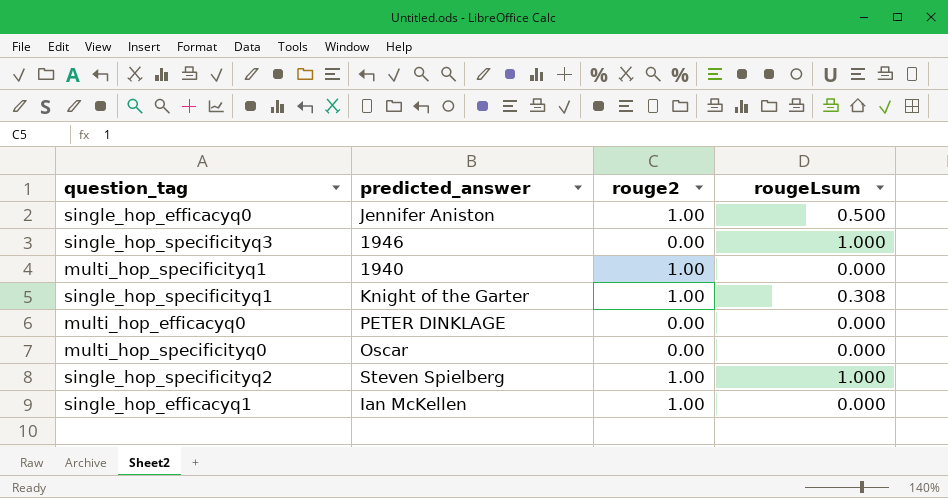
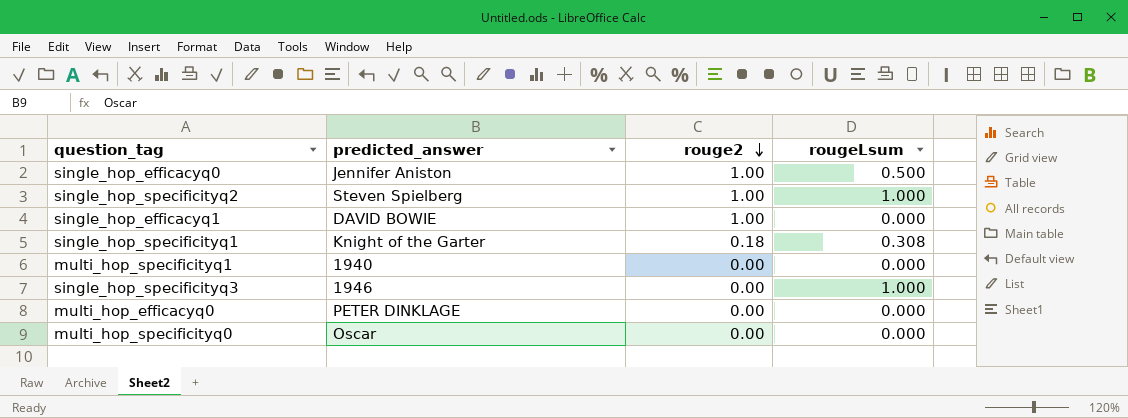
row order: none -> rouge2 descending
single_hop_efficacyq1 | predicted_answer: Ian McKellen -> DAVID BOWIE
single_hop_specificityq1 | rouge2: 1.00 -> 0.18
multi_hop_specificityq1 | rouge2: 1.00 -> 0.00

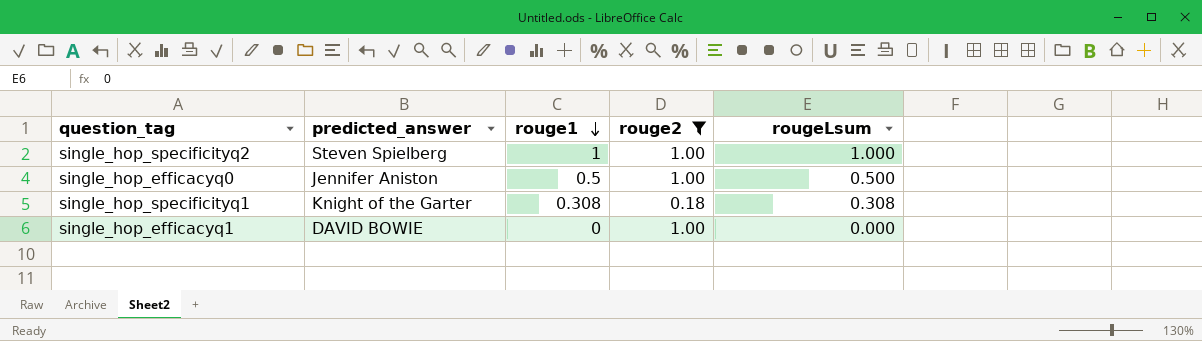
filter: none -> rouge2 != 0.00
row order: rouge2 descending -> rouge1 descending
column rouge1 | position: none -> 3

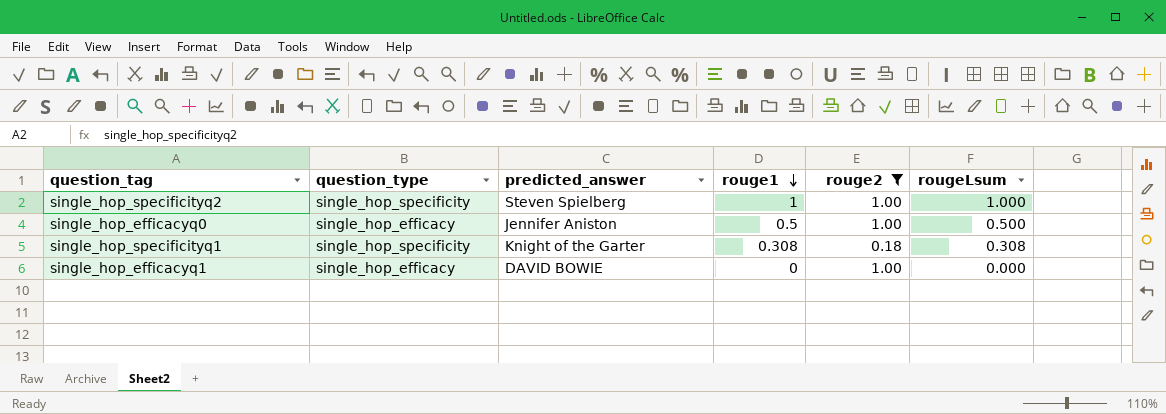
column question_type | position: none -> 2

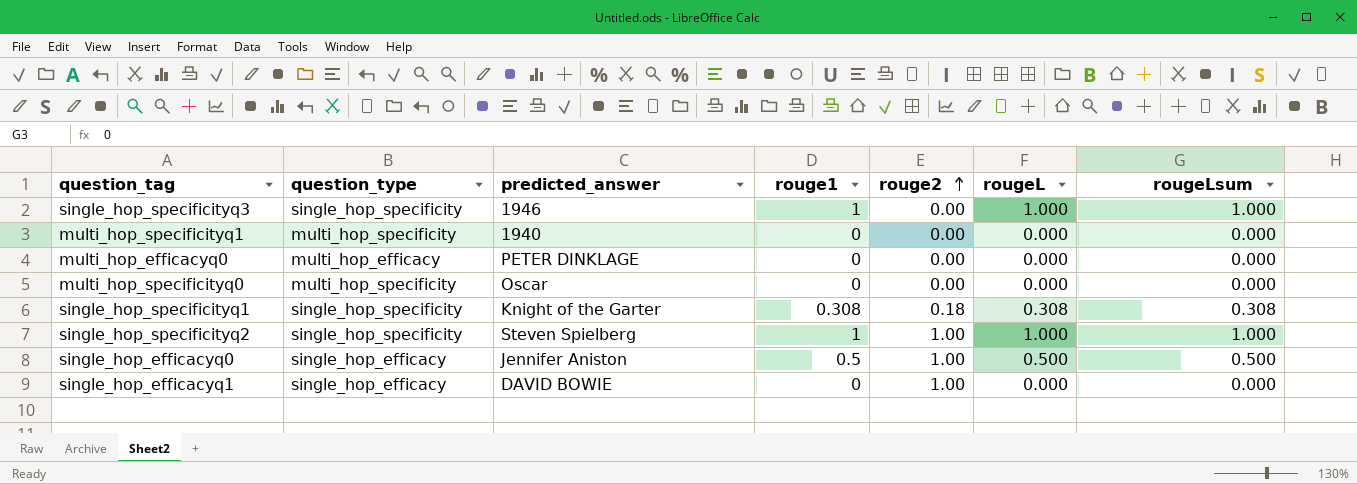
filter: rouge2 != 0.00 -> none
row order: rouge1 descending -> rouge2 ascending
column rougeL | position: none -> 6

